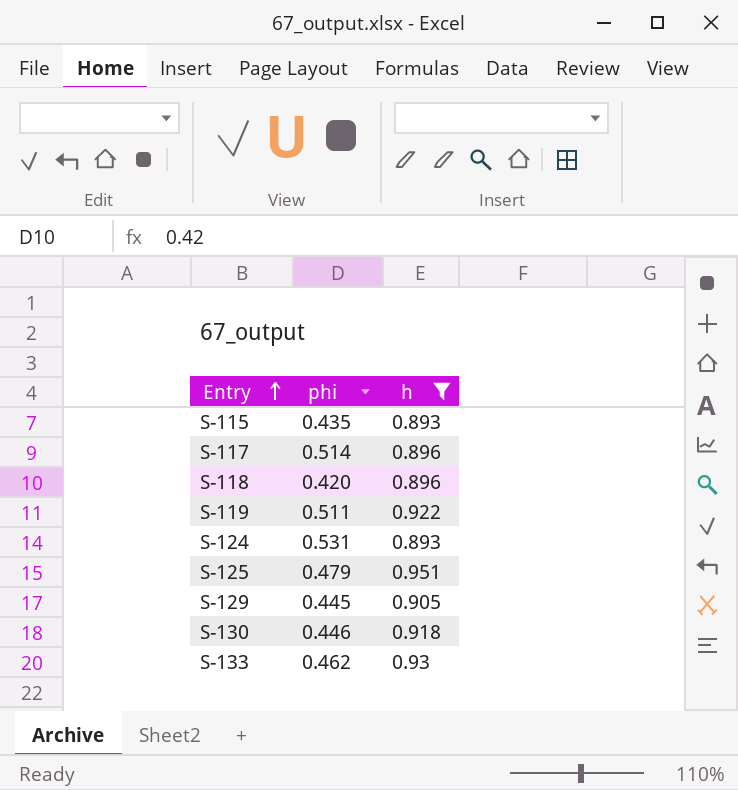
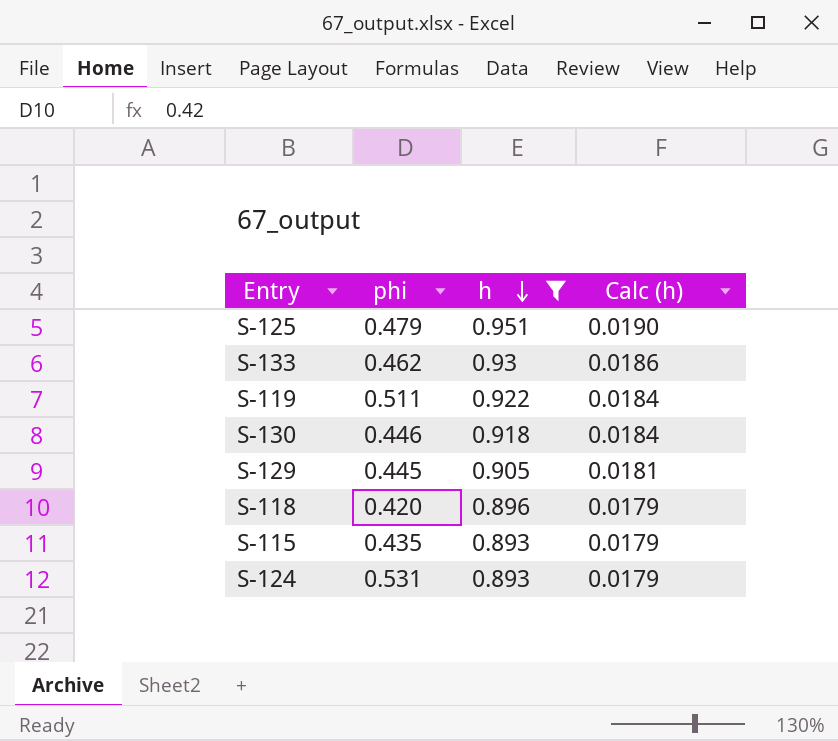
row order: Entry ascending -> h descending
column Calc (h) | formula: none -> [h] * 0.02
row S-117: 0.514 | 0.896 -> none

